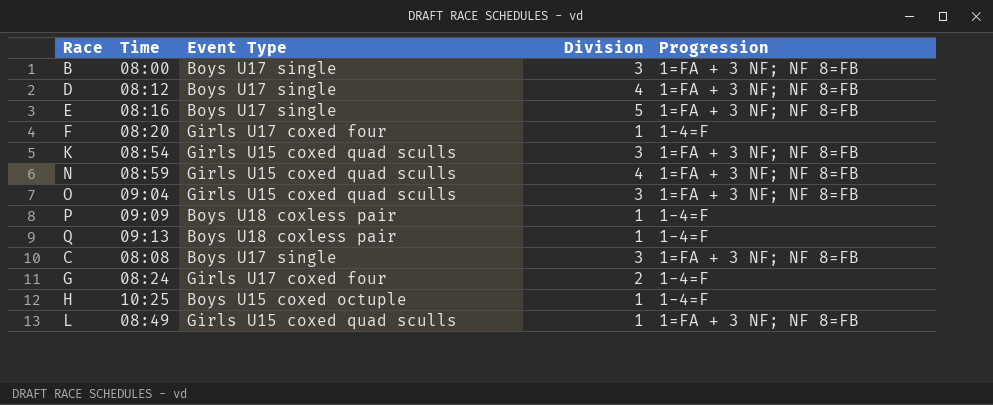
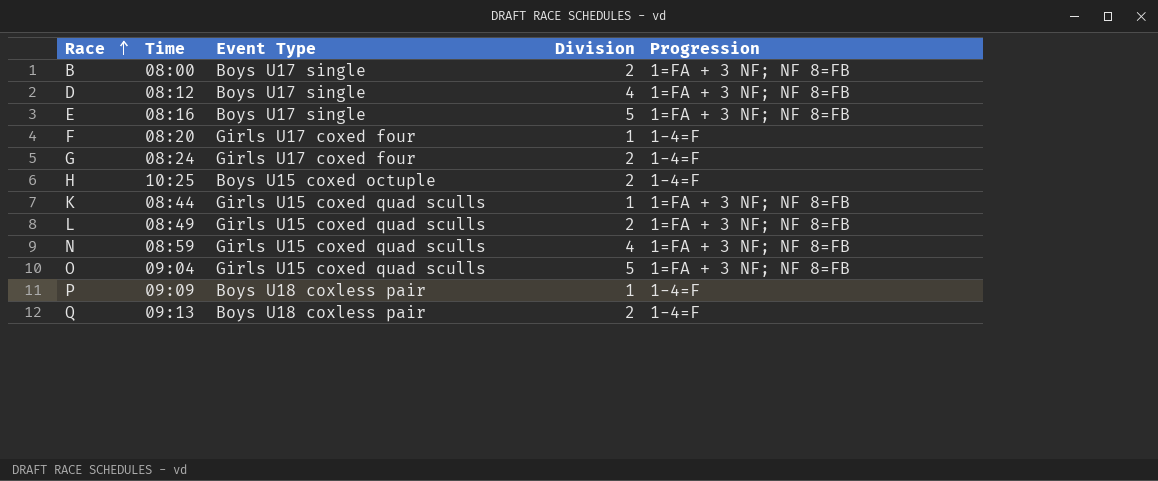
row order: none -> Race ascending
row C: 08:08 | Boys U17 single | 3 | 1=FA + 3 NF; NF 8=FB -> none
B | Division: 3 -> 2
H | Division: 1 -> 2
K | Time: 08:54 -> 08:44
K | Division: 3 -> 1
L | Division: 1 -> 2
O | Division: 3 -> 5
Q | Division: 1 -> 2

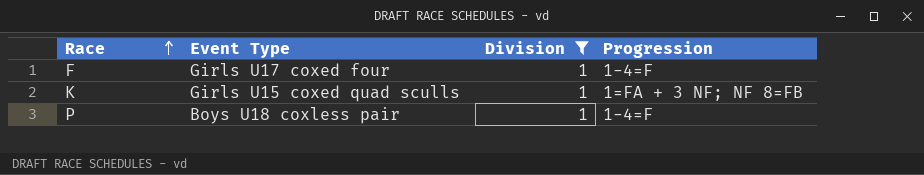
filter: none -> Division = 1
column Time | position: 2 -> none

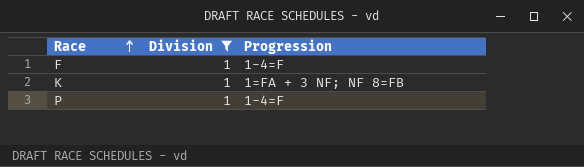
column Event Type | position: 2 -> none

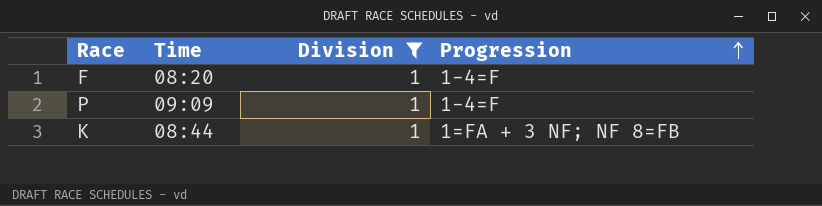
row order: Race ascending -> Progression ascending
column Time | position: none -> 2

